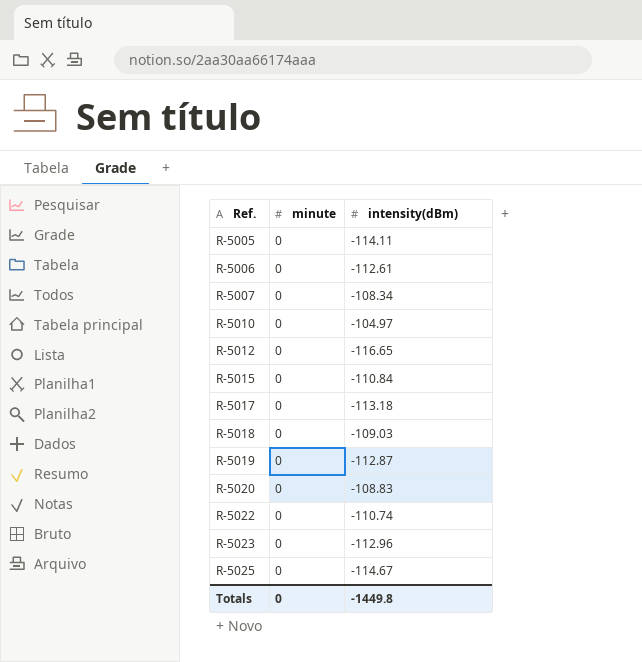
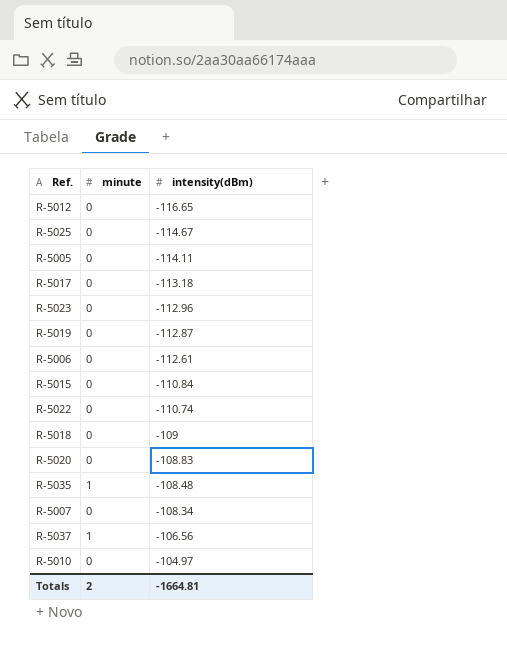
row order: Ref. ascending -> intensity(dBm) ascending
R-5018 | intensity(dBm): -109.03 -> -109
row R-5035: none -> 1 | -108.48
row R-5037: none -> 1 | -106.56
Totals | minute: 0 -> 2
Totals | intensity(dBm): -1449.8 -> -1664.81

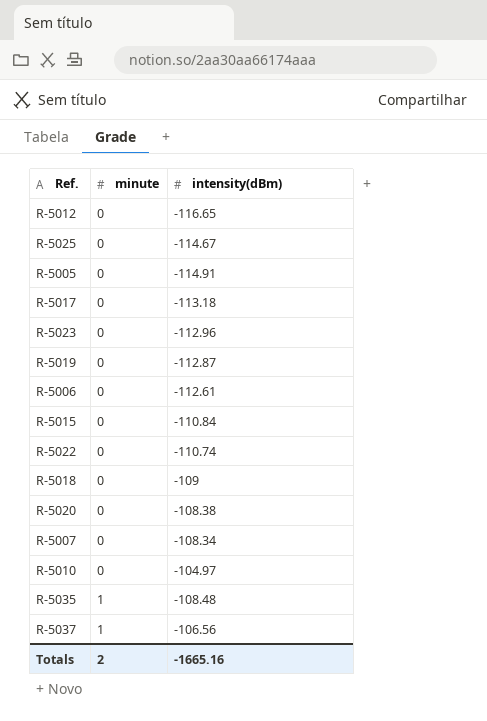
row order: intensity(dBm) ascending -> minute ascending
R-5005 | intensity(dBm): -114.11 -> -114.91
R-5020 | intensity(dBm): -108.83 -> -108.38
Totals | intensity(dBm): -1664.81 -> -1665.16

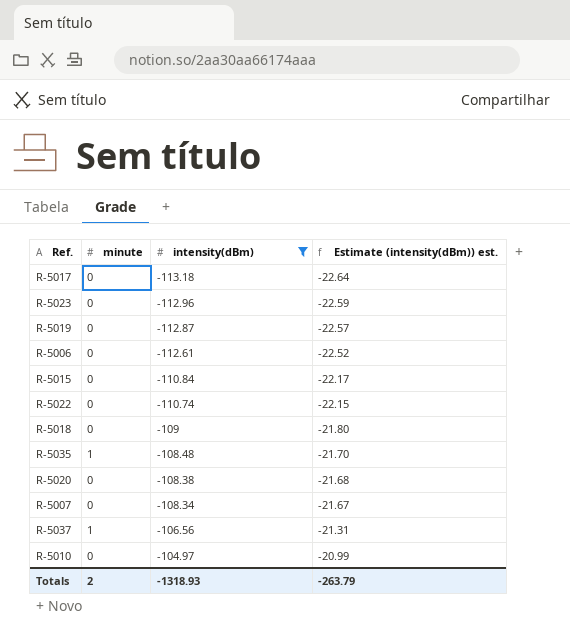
filter: none -> intensity(dBm) >= -113.18
row order: minute ascending -> intensity(dBm) ascending
column Estimate (intensity(dBm)) est. | formula: none -> [intensity(dBm)] * 0.2
Totals | intensity(dBm): -1665.16 -> -1318.93

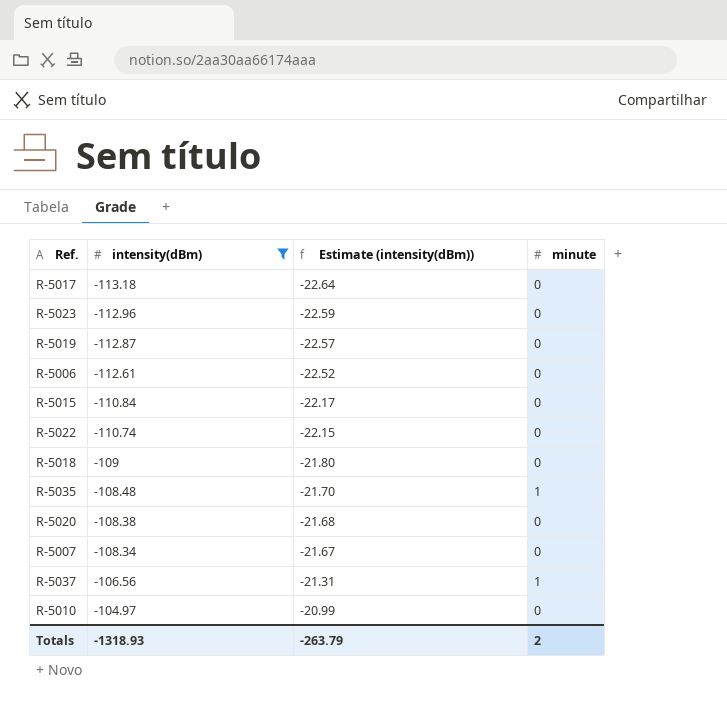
column name: Estimate (intensity(dBm)) est. -> Estimate (intensity(dBm))
column minute | position: 2 -> 4

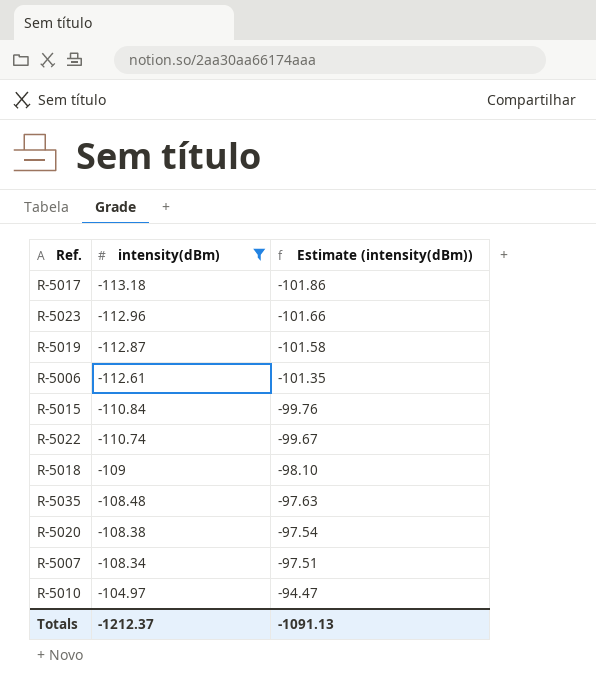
column minute | position: 4 -> none
column Estimate (intensity(dBm)) | formula: [intensity(dBm)] * 0.2 -> [intensity(dBm)] * 0.9
row R-5037: -106.56 | -21.31 | 1 -> none
Totals | intensity(dBm): -1318.93 -> -1212.37
Totals | Estimate (intensity(dBm)): -263.79 -> -1091.13

